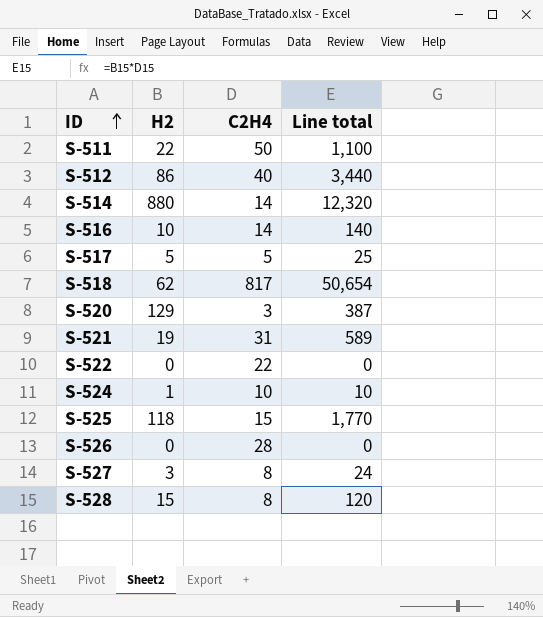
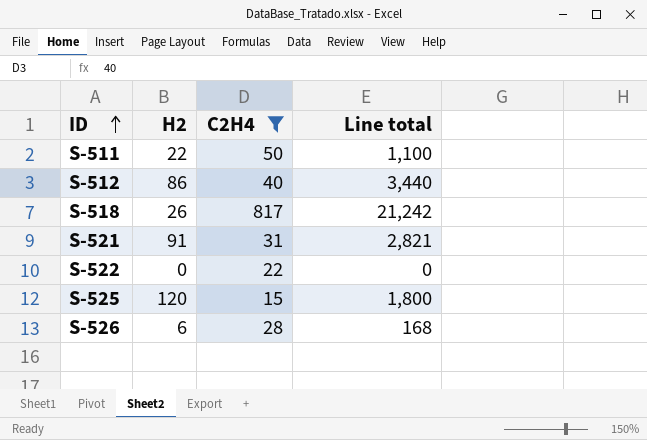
filter: none -> C2H4 >= 15
S-518 | H2: 62 -> 26
S-518 | Line total: 50,654 -> 21,242
S-521 | H2: 19 -> 91
S-521 | Line total: 589 -> 2,821
S-525 | H2: 118 -> 120
S-525 | Line total: 1,770 -> 1,800
S-526 | H2: 0 -> 6
S-526 | Line total: 0 -> 168

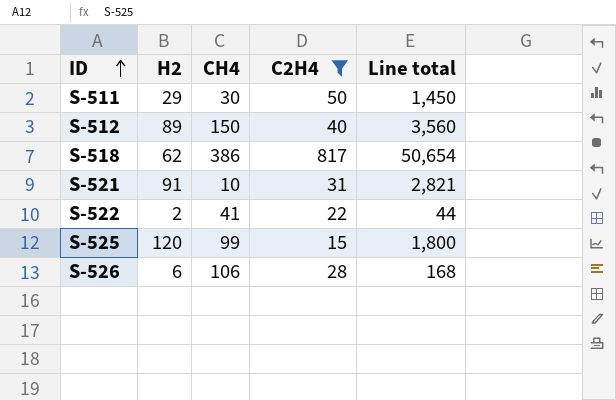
column CH4 | position: none -> 3
S-511 | H2: 22 -> 29
S-511 | Line total: 1,100 -> 1,450
S-512 | H2: 86 -> 89
S-512 | Line total: 3,440 -> 3,560
S-518 | H2: 26 -> 62
S-518 | Line total: 21,242 -> 50,654
S-522 | H2: 0 -> 2
S-522 | Line total: 0 -> 44

